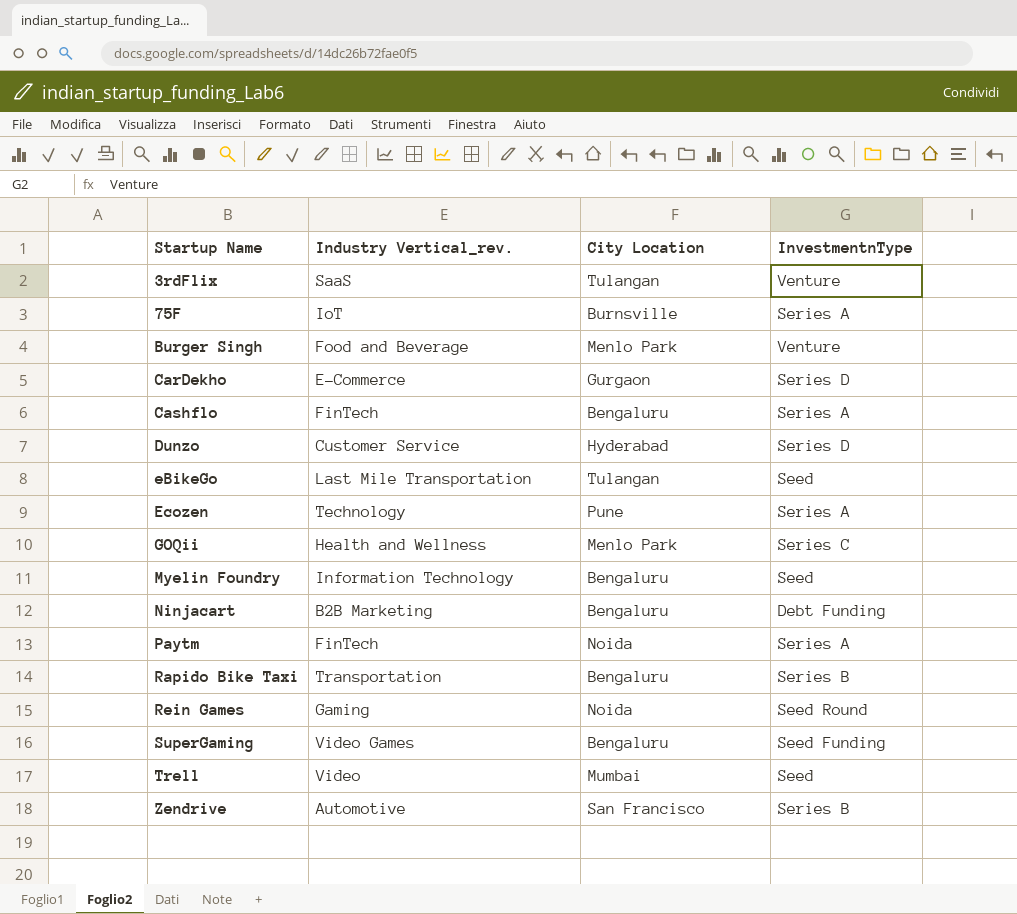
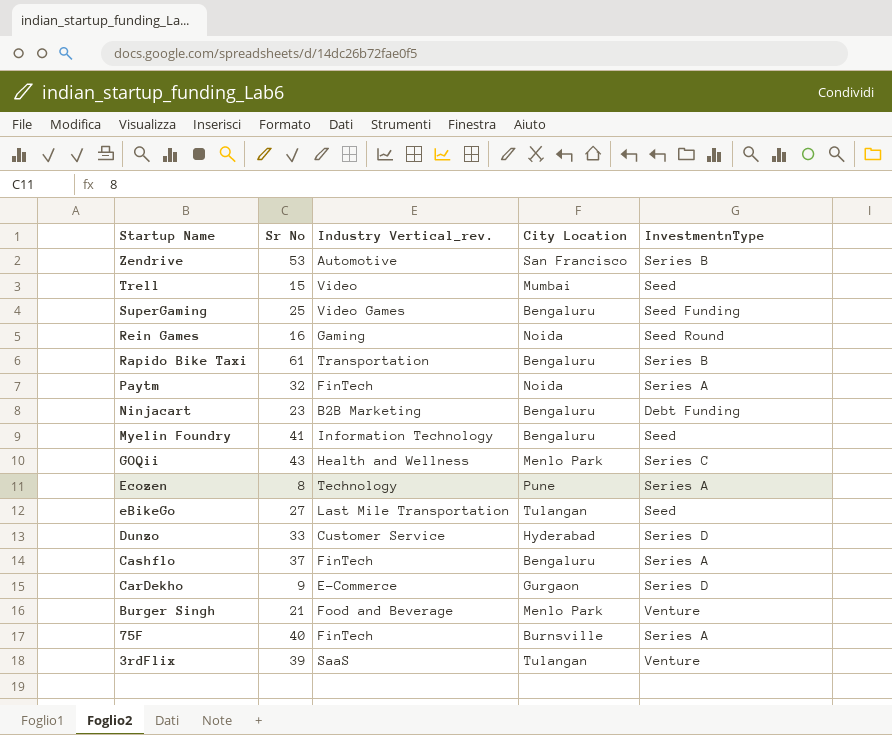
row order: Startup Name ascending -> Startup Name descending
column Sr No | position: none -> 2
75F | Industry Vertical_rev.: IoT -> FinTech

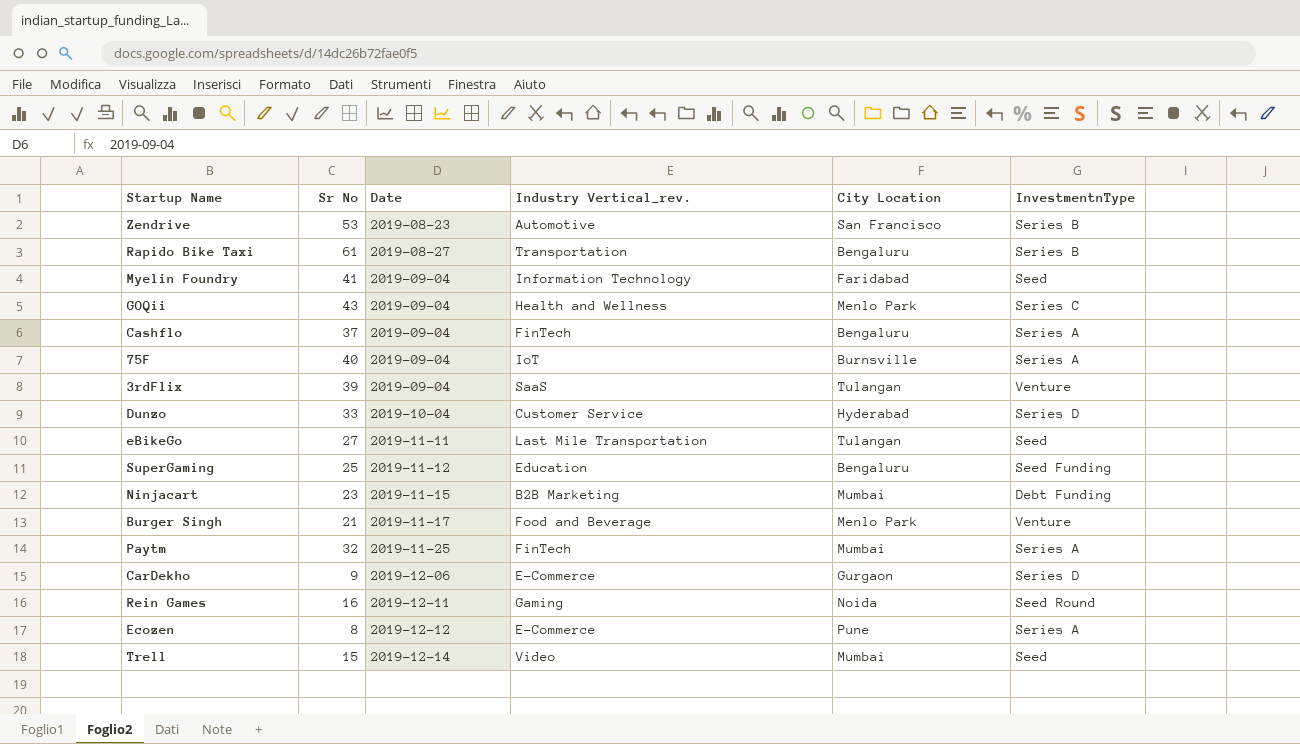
row order: Startup Name descending -> Date ascending
column Date | position: none -> 3
Myelin Foundry | City Location: Bengaluru -> Faridabad
75F | Industry Vertical_rev.: FinTech -> IoT
SuperGaming | Industry Vertical_rev.: Video Games -> Education
Ninjacart | City Location: Bengaluru -> Mumbai
Paytm | City Location: Noida -> Mumbai
Ecozen | Industry Vertical_rev.: Technology -> E-Commerce

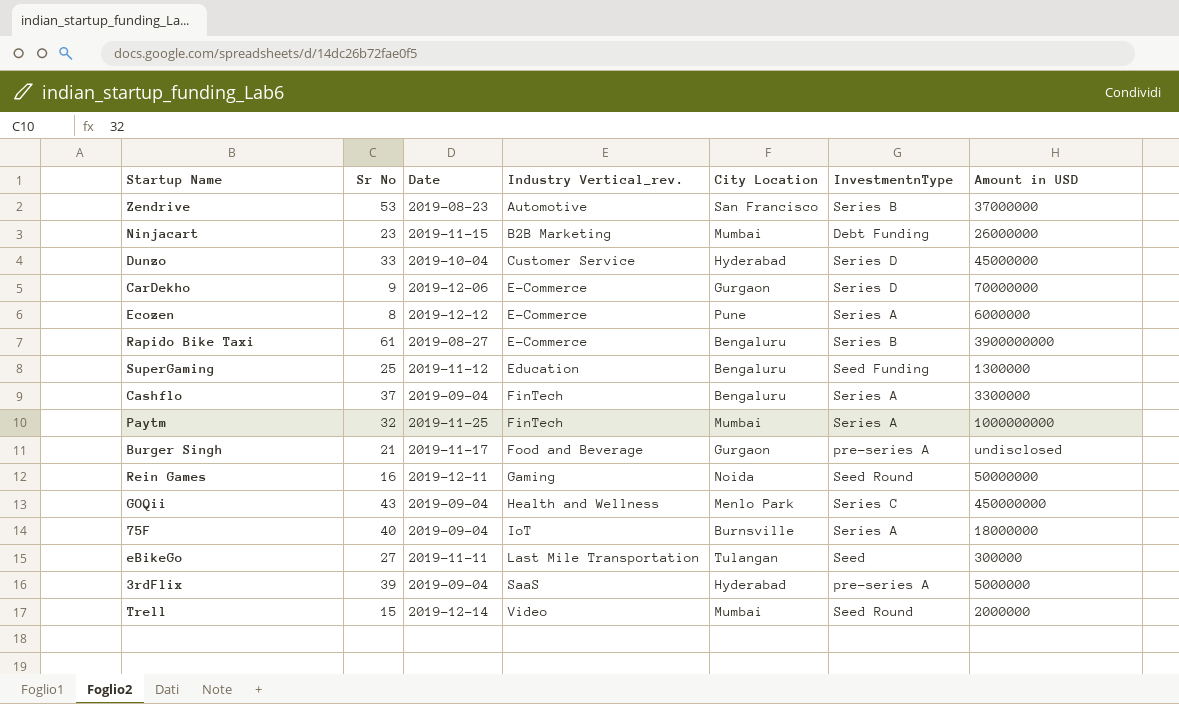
row order: Date ascending -> Industry Vertical_rev. ascending
column Amount in USD | position: none -> 7
row Myelin Foundry: 41 | 2019-09-04 | Information Technology | Faridabad | Seed -> none
Rapido Bike Taxi | Industry Vertical_rev.: Transportation -> E-Commerce
Burger Singh | City Location: Menlo Park -> Gurgaon
Burger Singh | InvestmentnType: Venture -> pre-series A
3rdFlix | City Location: Tulangan -> Hyderabad
3rdFlix | InvestmentnType: Venture -> pre-series A
Trell | InvestmentnType: Seed -> Seed Round

